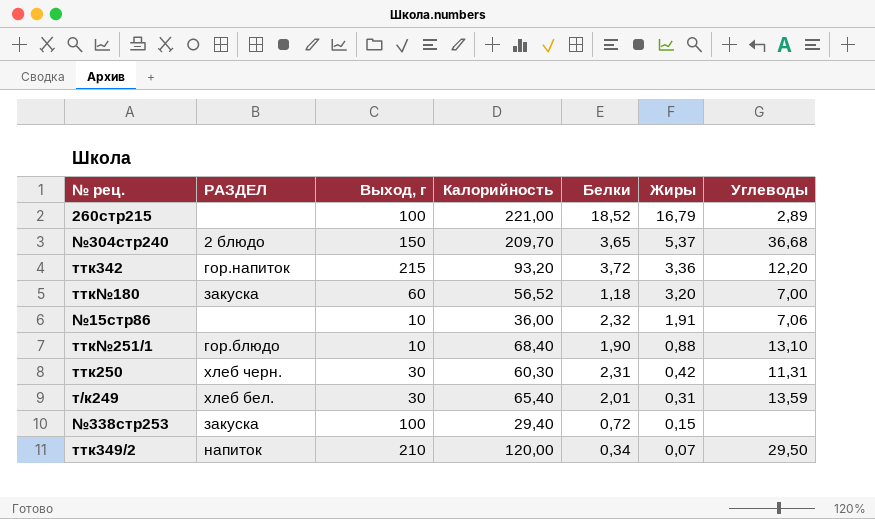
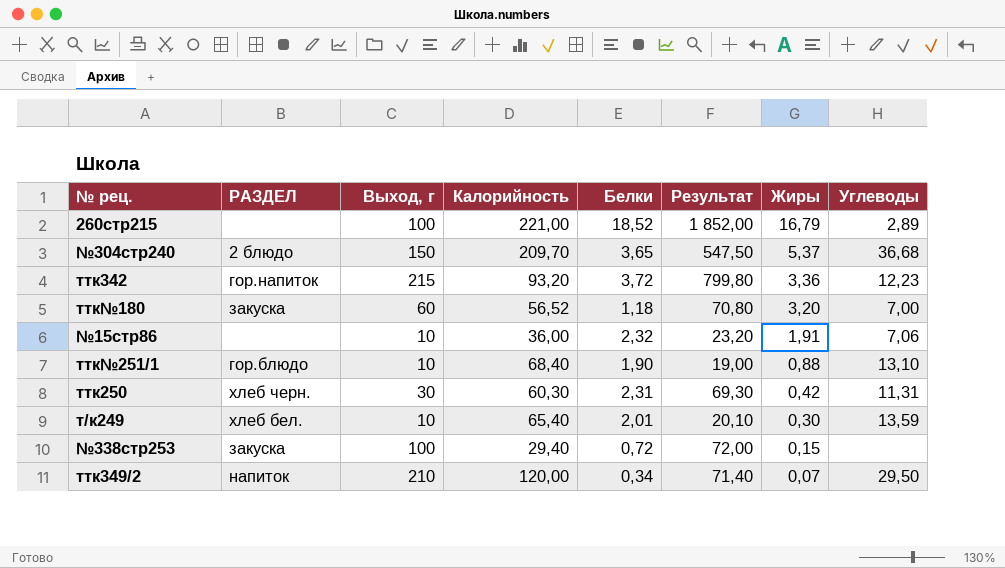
column Результат | formula: none -> [Выход, г] * [Белки]
ттк342 | Углеводы: 12,20 -> 12,23
т/к249 | Выход, г: 30 -> 10
т/к249 | Жиры: 0,31 -> 0,30

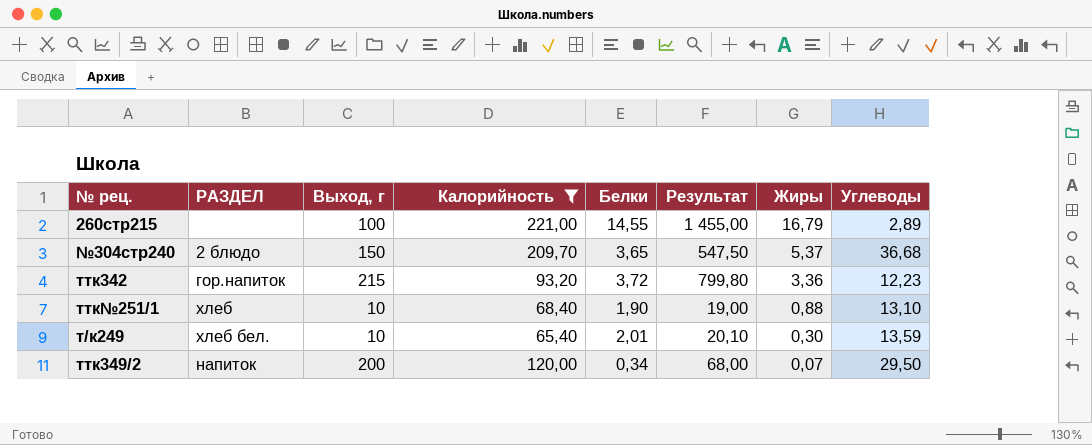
filter: none -> Калорийность >= 65,40
260стр215 | Белки: 18,52 -> 14,55
260стр215 | Результат: 1 852,00 -> 1 455,00
ттк№251/1 | РАЗДЕЛ: гор.блюдо -> хлеб
ттк349/2 | Выход, г: 210 -> 200
ттк349/2 | Результат: 71,40 -> 68,00

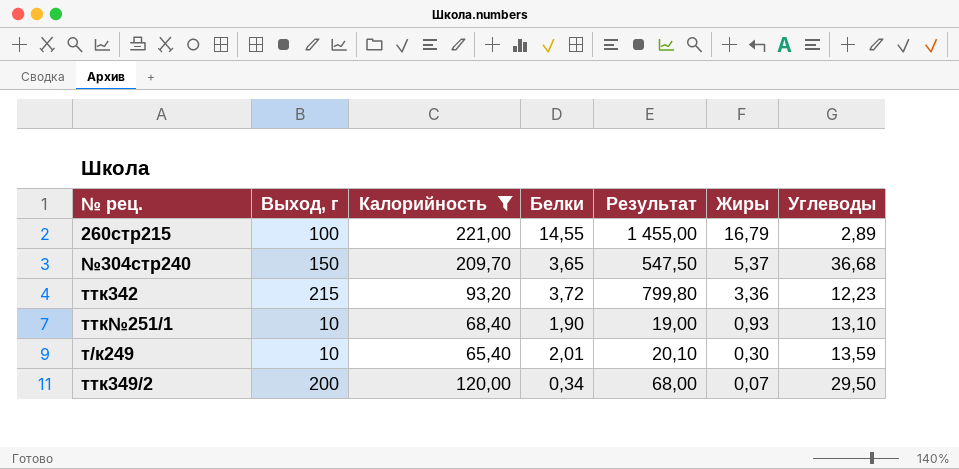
column РАЗДЕЛ | position: 2 -> none
ттк№251/1 | Жиры: 0,88 -> 0,93

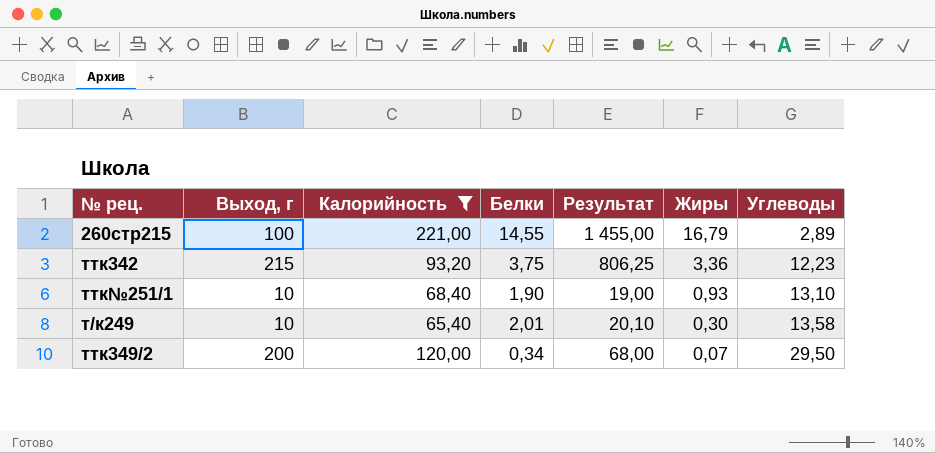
row №304стр240: 150 | 209,70 | 3,65 | 547,50 | 5,37 | 36,68 -> none
ттк342 | Белки: 3,72 -> 3,75
ттк342 | Результат: 799,80 -> 806,25
т/к249 | Углеводы: 13,59 -> 13,58

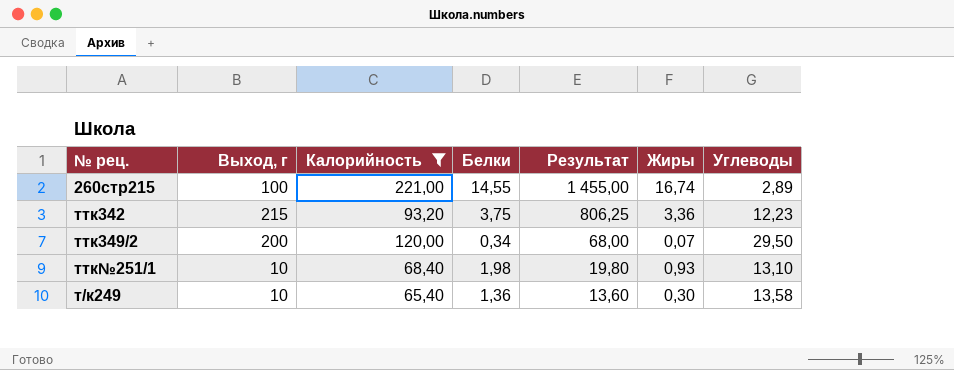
row order: Жиры descending -> Результат descending
260стр215 | Жиры: 16,79 -> 16,74
ттк№251/1 | Белки: 1,90 -> 1,98
ттк№251/1 | Результат: 19,00 -> 19,80
т/к249 | Белки: 2,01 -> 1,36
т/к249 | Результат: 20,10 -> 13,60

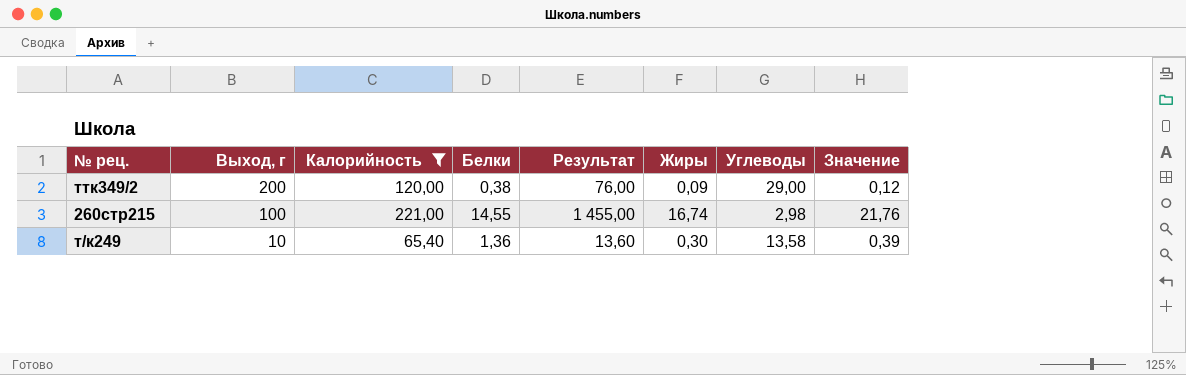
row order: Результат descending -> Выход, г descending
column Значение | formula: none -> [Жиры] * 1,3
row ттк342: 215 | 93,20 | 3,75 | 806,25 | 3,36 | 12,23 -> none
row ттк№251/1: 10 | 68,40 | 1,98 | 19,80 | 0,93 | 13,10 -> none
ттк349/2 | Белки: 0,34 -> 0,38
ттк349/2 | Результат: 68,00 -> 76,00
ттк349/2 | Жиры: 0,07 -> 0,09
ттк349/2 | Углеводы: 29,50 -> 29,00
260стр215 | Углеводы: 2,89 -> 2,98

